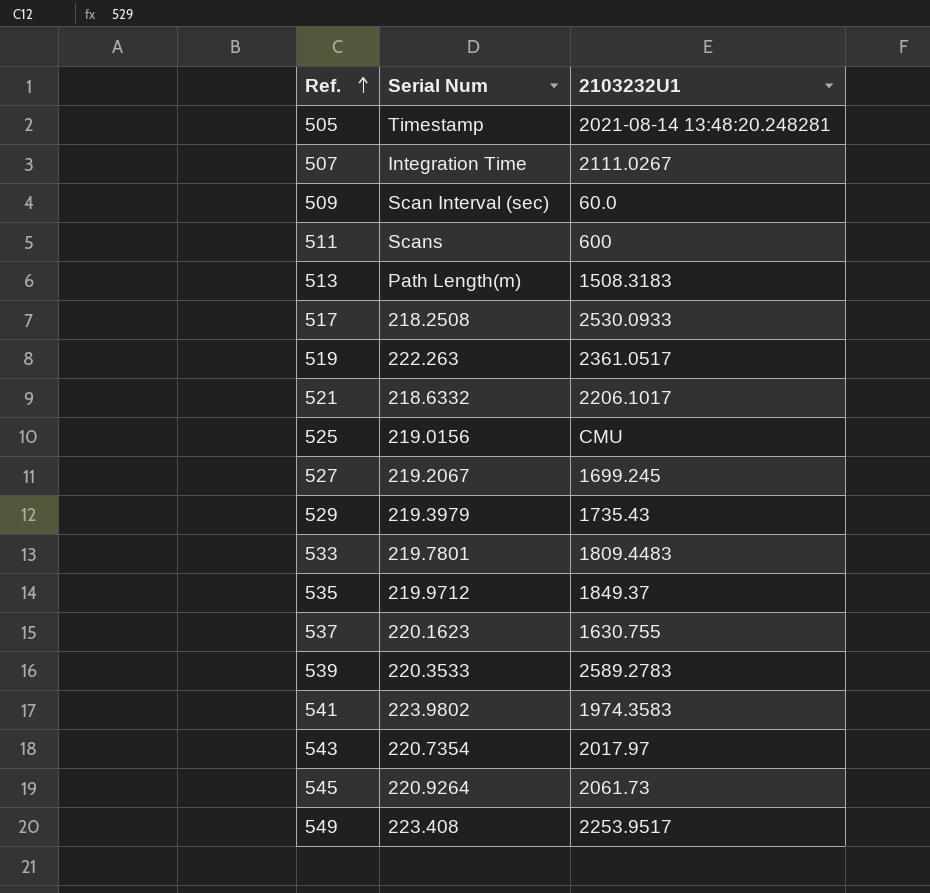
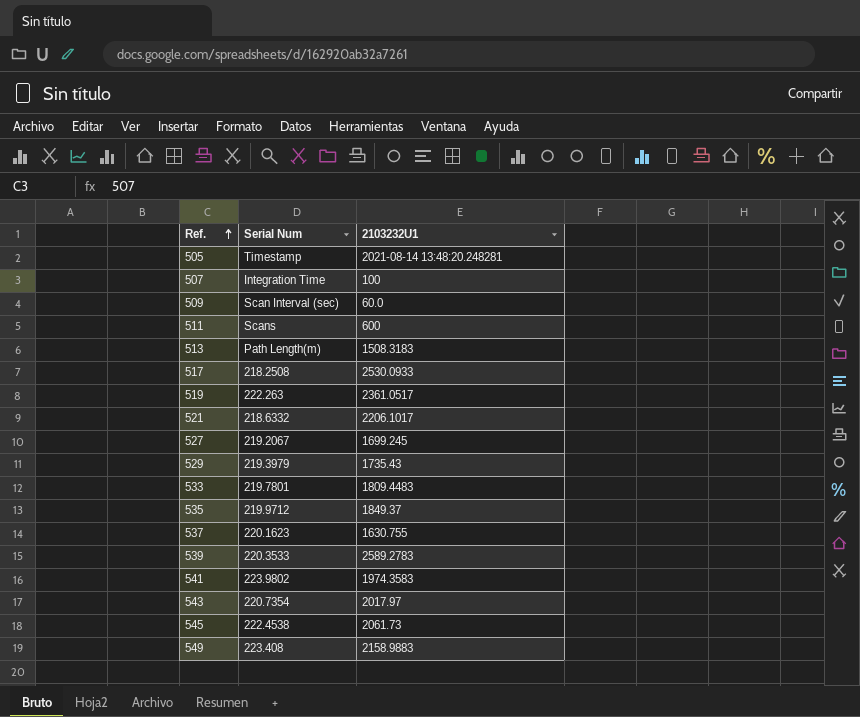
row 525: 219.0156 | CMU -> none
507 | 2103232U1: 2111.0267 -> 100
545 | Serial Num: 220.9264 -> 222.4538
549 | 2103232U1: 2253.9517 -> 2158.9883

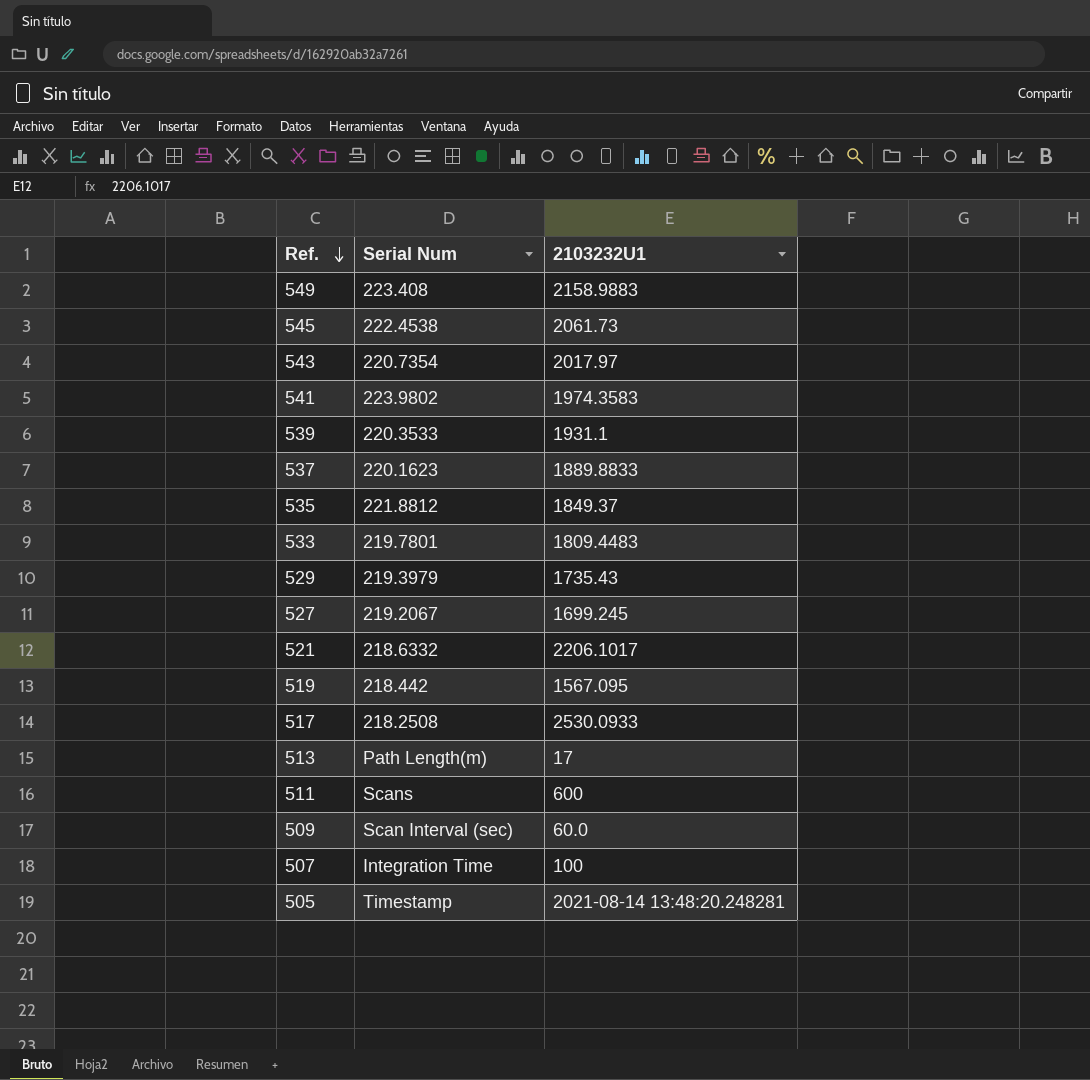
row order: Ref. ascending -> Ref. descending
539 | 2103232U1: 2589.2783 -> 1931.1
537 | 2103232U1: 1630.755 -> 1889.8833
535 | Serial Num: 219.9712 -> 221.8812
519 | Serial Num: 222.263 -> 218.442
519 | 2103232U1: 2361.0517 -> 1567.095
513 | 2103232U1: 1508.3183 -> 17

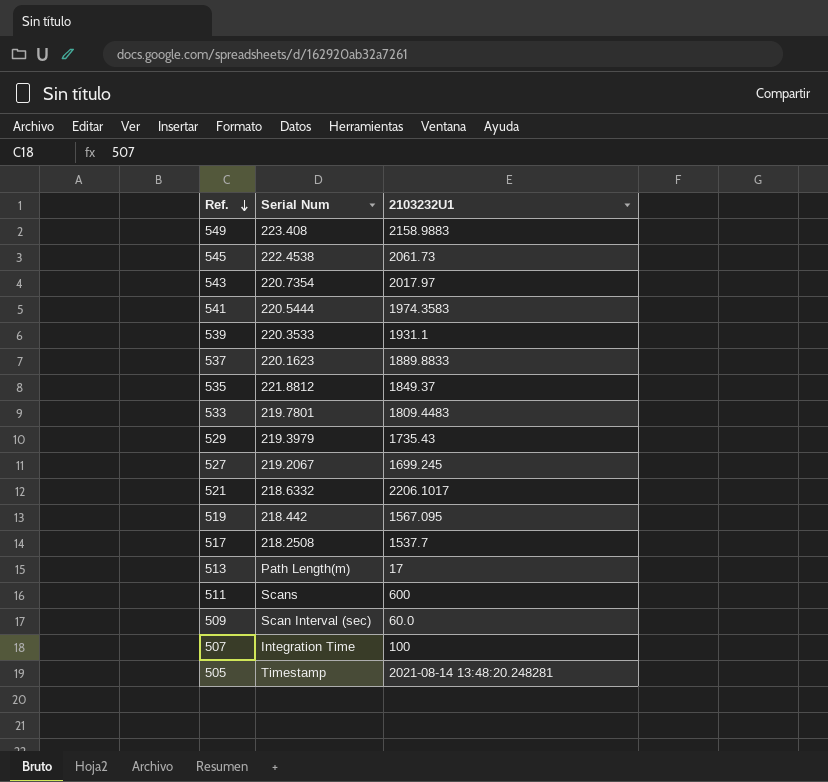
541 | Serial Num: 223.9802 -> 220.5444
517 | 2103232U1: 2530.0933 -> 1537.7

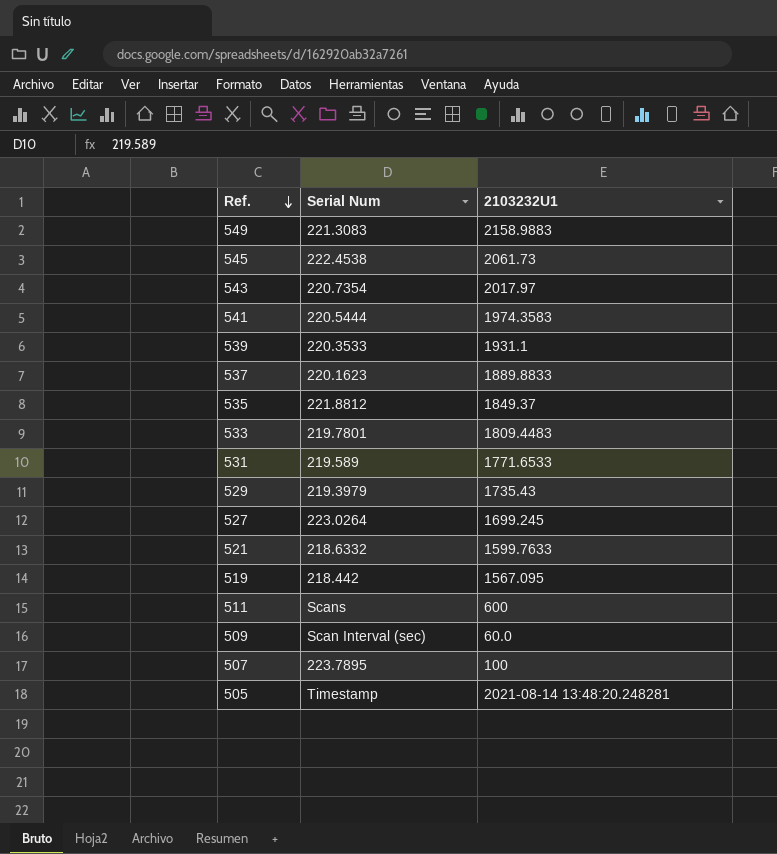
row 517: 218.2508 | 1537.7 -> none
row 513: Path Length(m) | 17 -> none
549 | Serial Num: 223.408 -> 221.3083
row 531: none -> 219.589 | 1771.6533
527 | Serial Num: 219.2067 -> 223.0264
521 | 2103232U1: 2206.1017 -> 1599.7633
507 | Serial Num: Integration Time -> 223.7895

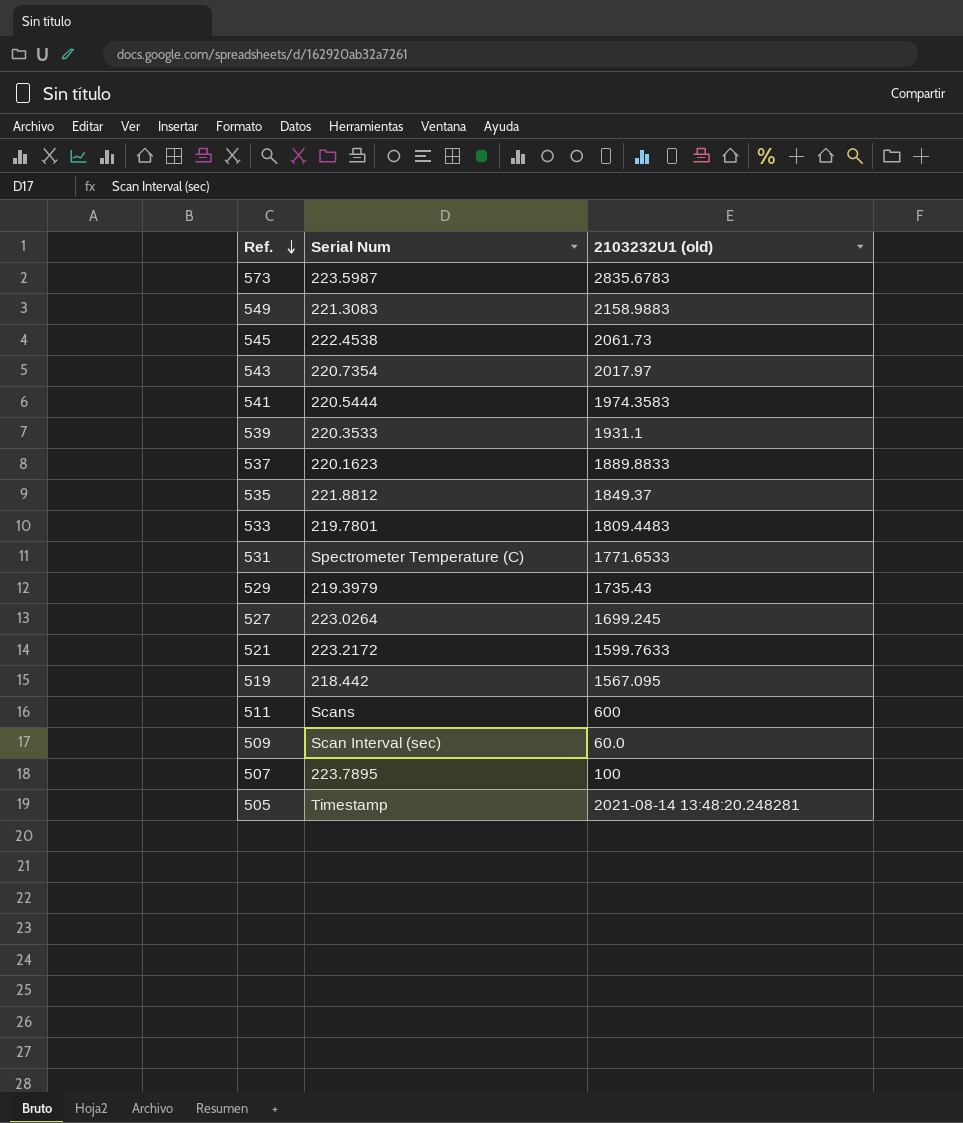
column name: 2103232U1 -> 2103232U1 (old)
row 573: none -> 223.5987 | 2835.6783
531 | Serial Num: 219.589 -> Spectrometer Temperature (C)
521 | Serial Num: 218.6332 -> 223.2172

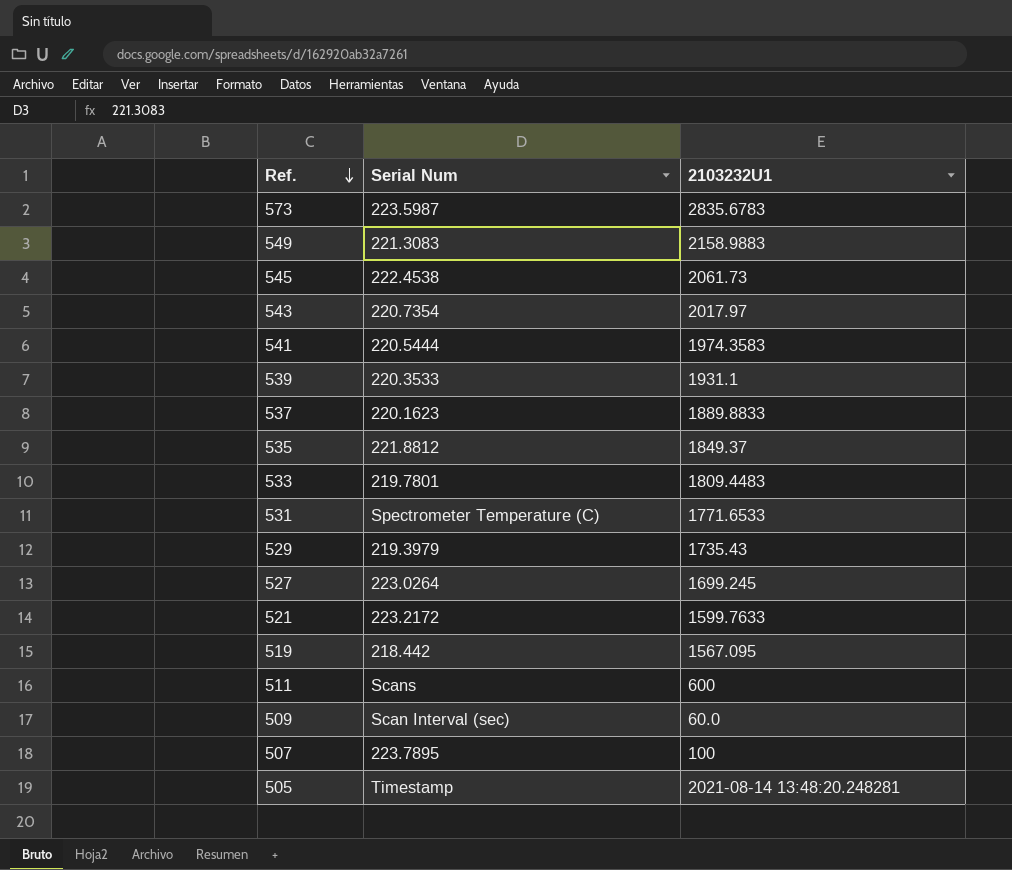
column name: 2103232U1 (old) -> 2103232U1

